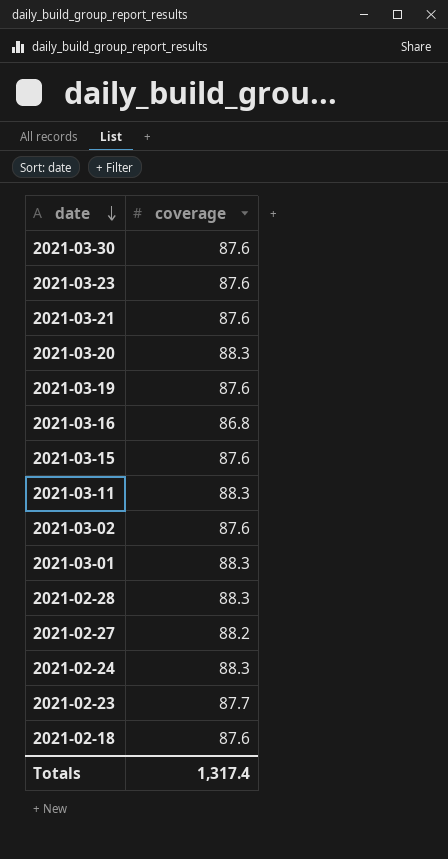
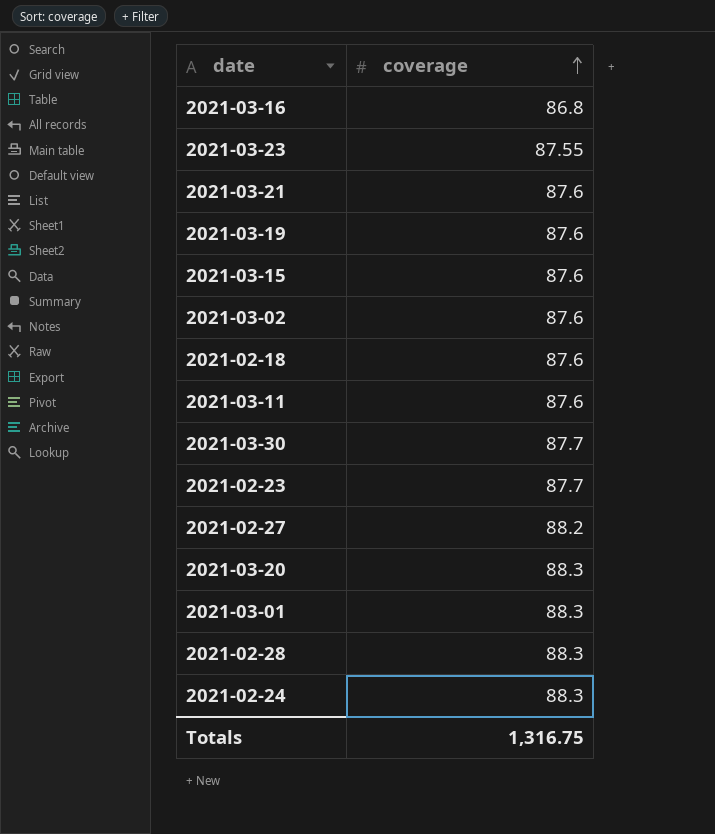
row order: date descending -> coverage ascending
2021-03-23 | coverage: 87.6 -> 87.55
2021-03-11 | coverage: 88.3 -> 87.6
2021-03-30 | coverage: 87.6 -> 87.7
Totals | coverage: 1,317.4 -> 1,316.75

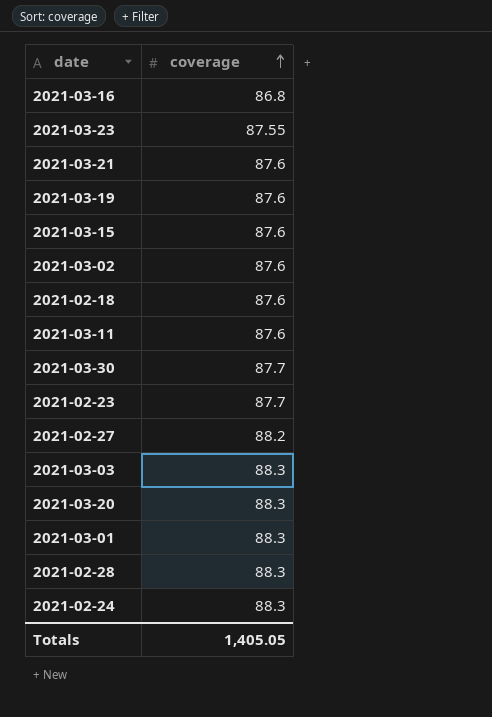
row 2021-03-03: none -> 88.3
Totals | coverage: 1,316.75 -> 1,405.05

